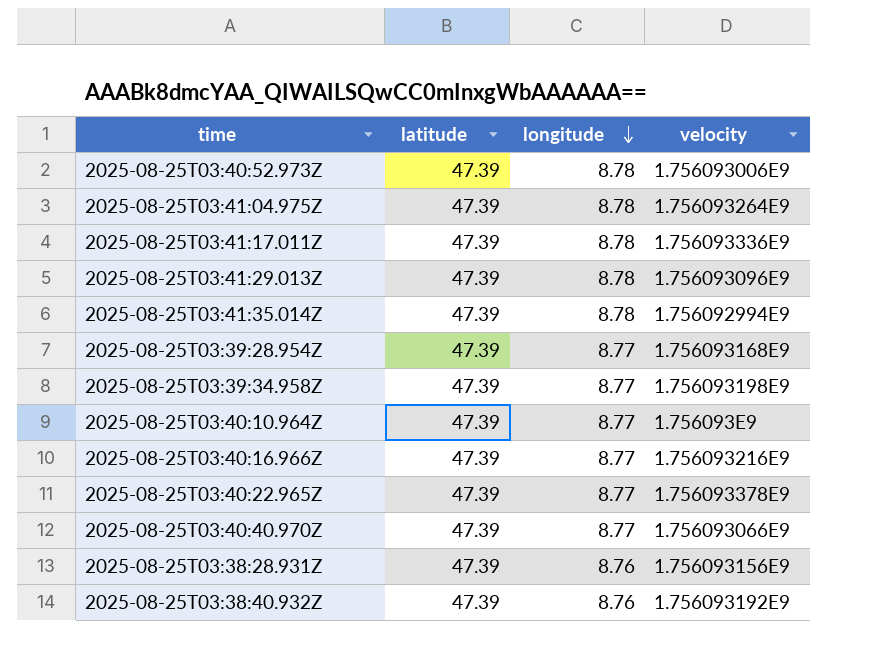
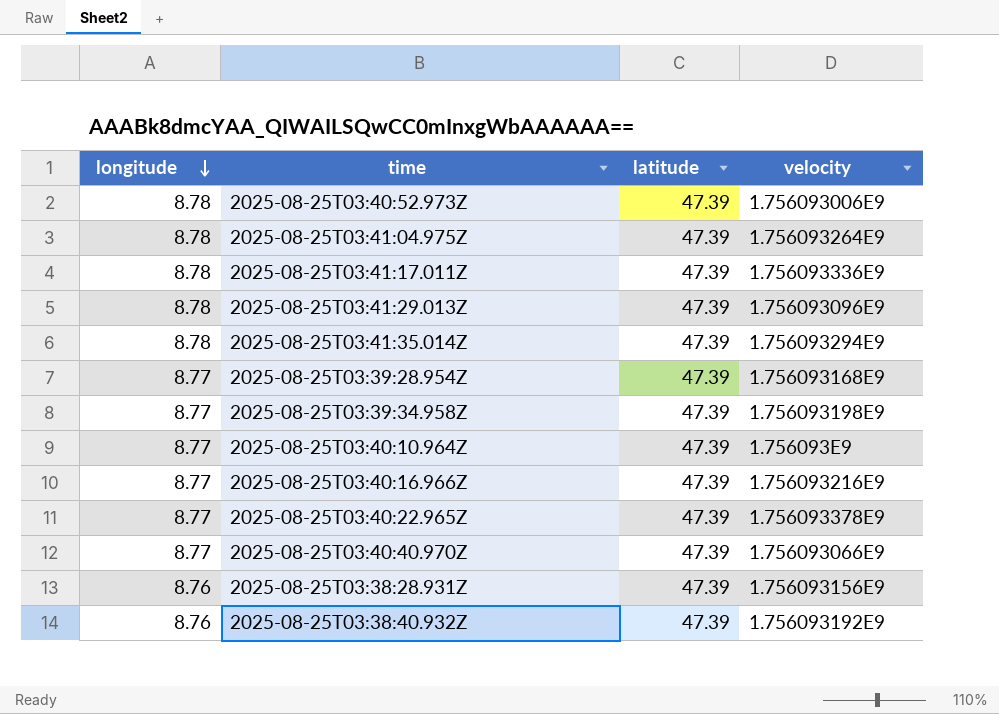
column longitude | position: 3 -> 1
2025-08-25T03:41:35.014Z | velocity: 1.756092994E9 -> 1.756093294E9

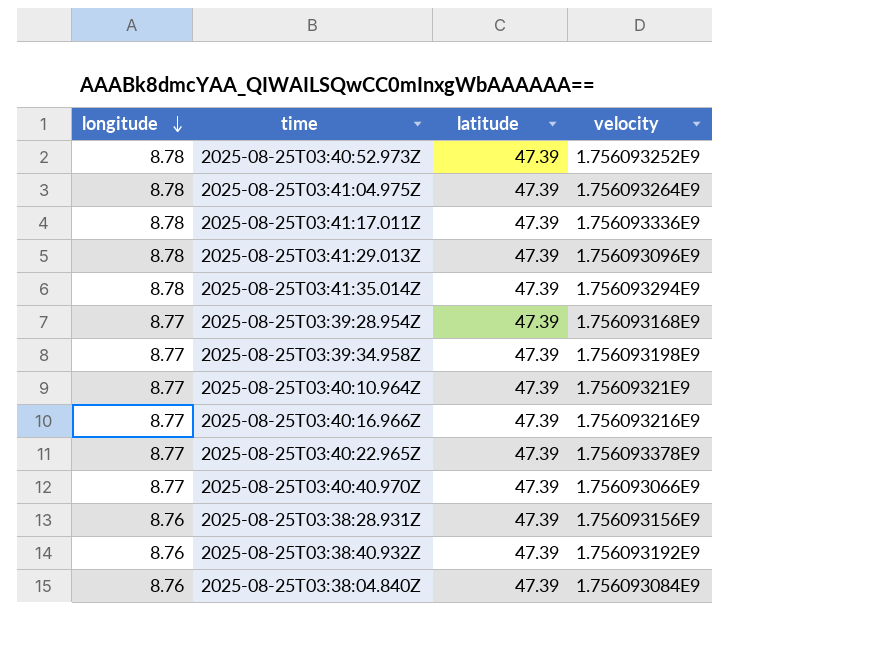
2025-08-25T03:40:52.973Z | velocity: 1.756093006E9 -> 1.756093252E9
2025-08-25T03:40:10.964Z | velocity: 1.756093E9 -> 1.75609321E9
row 2025-08-25T03:38:04.840Z: none -> 8.76 | 47.39 | 1.756093084E9

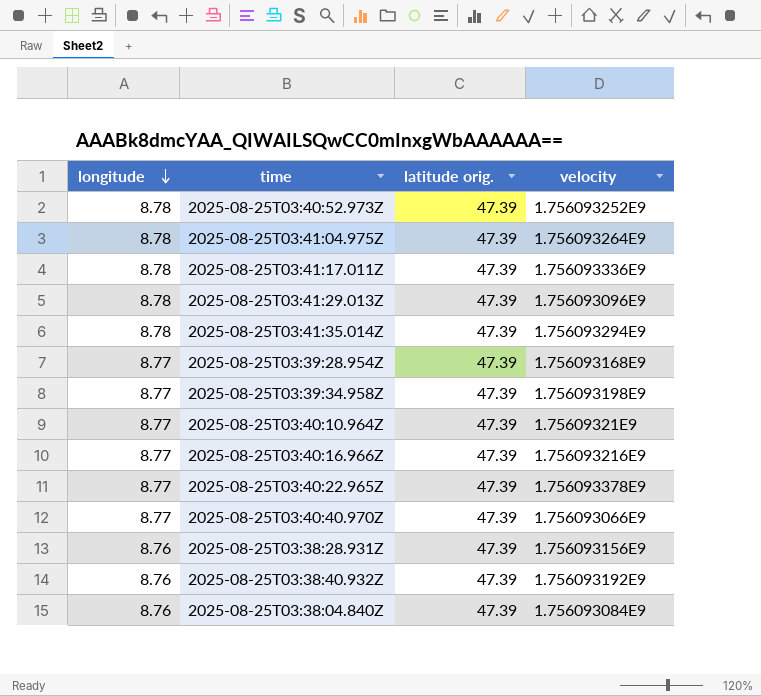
column name: latitude -> latitude orig.

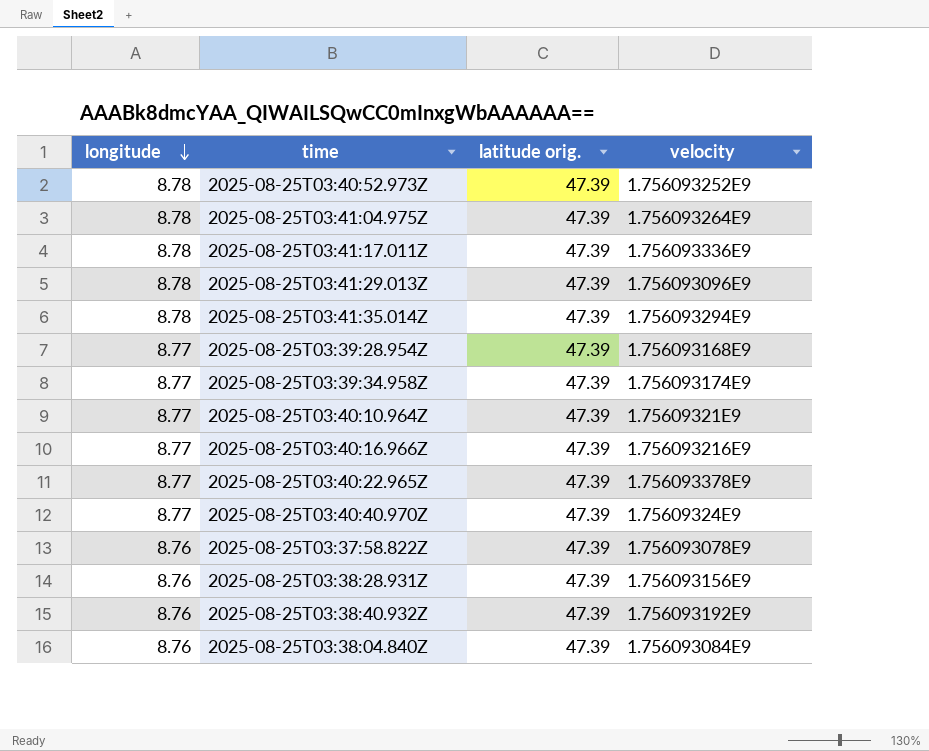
2025-08-25T03:39:34.958Z | velocity: 1.756093198E9 -> 1.756093174E9
2025-08-25T03:40:40.970Z | velocity: 1.756093066E9 -> 1.75609324E9
row 2025-08-25T03:37:58.822Z: none -> 8.76 | 47.39 | 1.756093078E9

